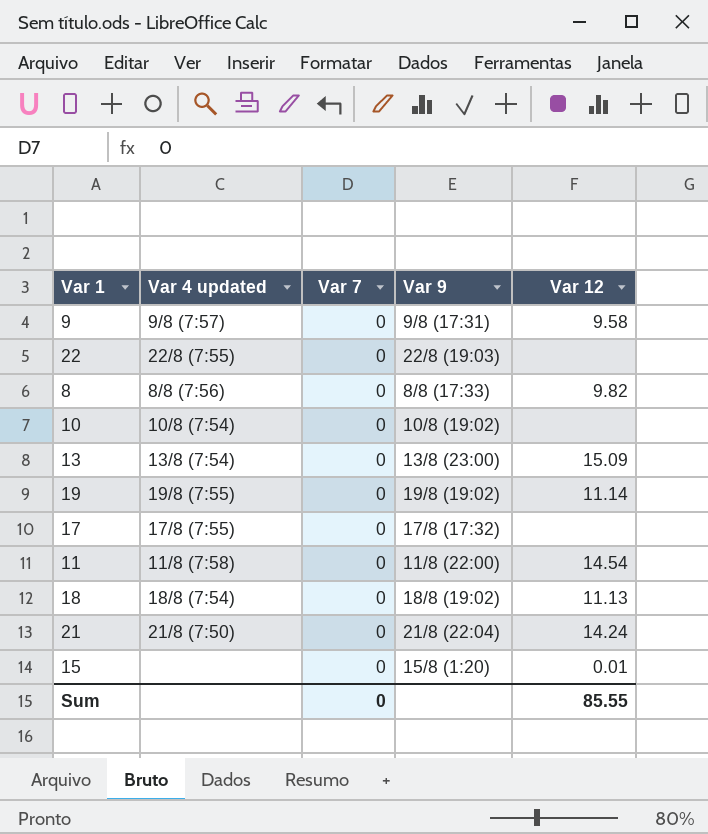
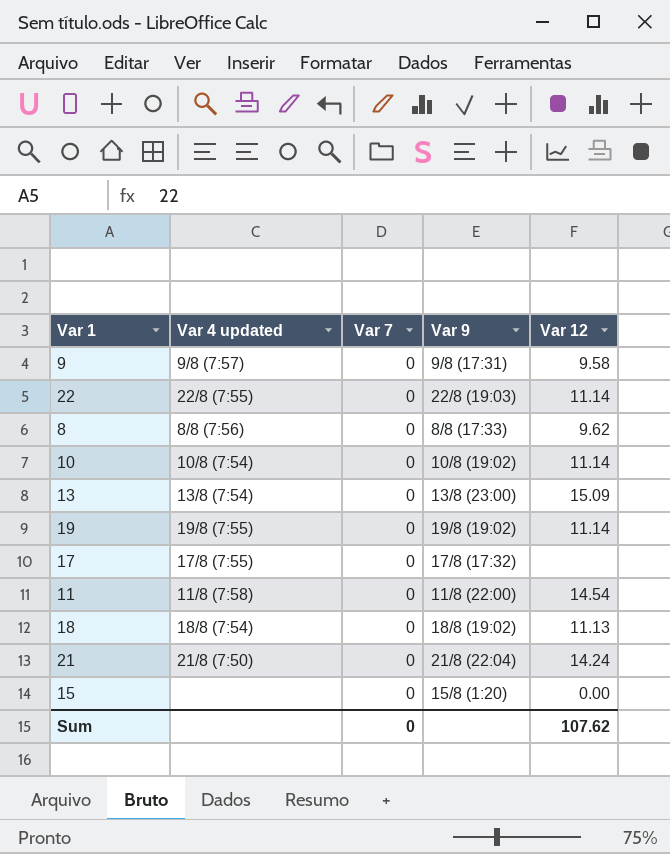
22 | Var 12: none -> 11.14
8 | Var 12: 9.82 -> 9.62
10 | Var 12: none -> 11.14
15 | Var 12: 0.01 -> 0.00
Sum | Var 12: 85.55 -> 107.62

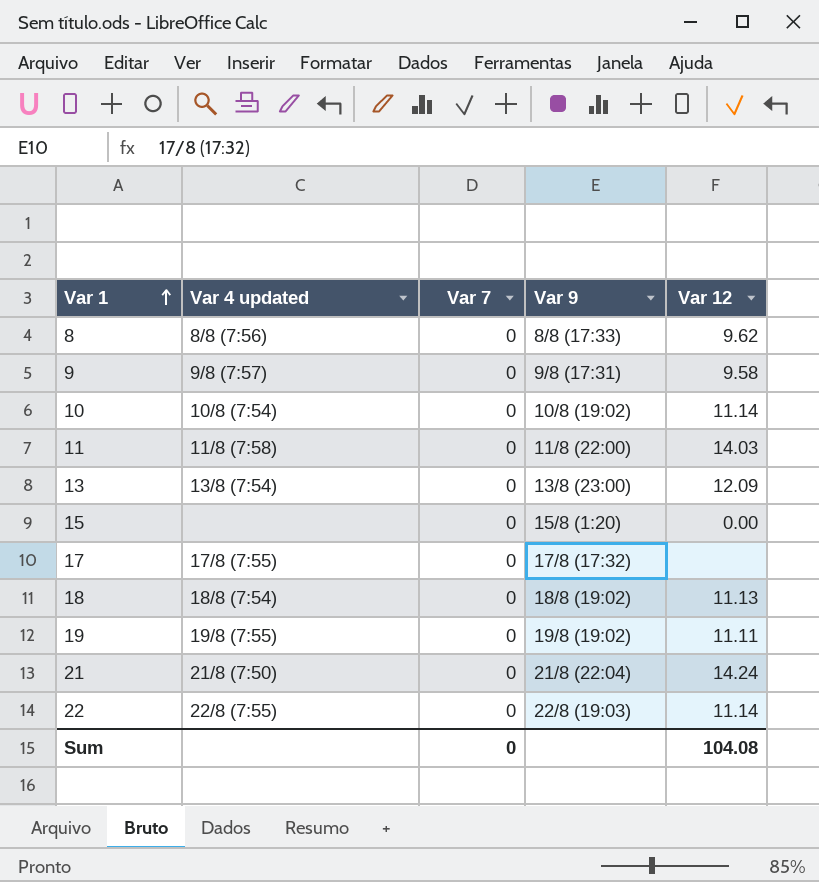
row order: none -> Var 1 ascending
11 | Var 12: 14.54 -> 14.03
13 | Var 12: 15.09 -> 12.09
19 | Var 12: 11.14 -> 11.11
Sum | Var 12: 107.62 -> 104.08

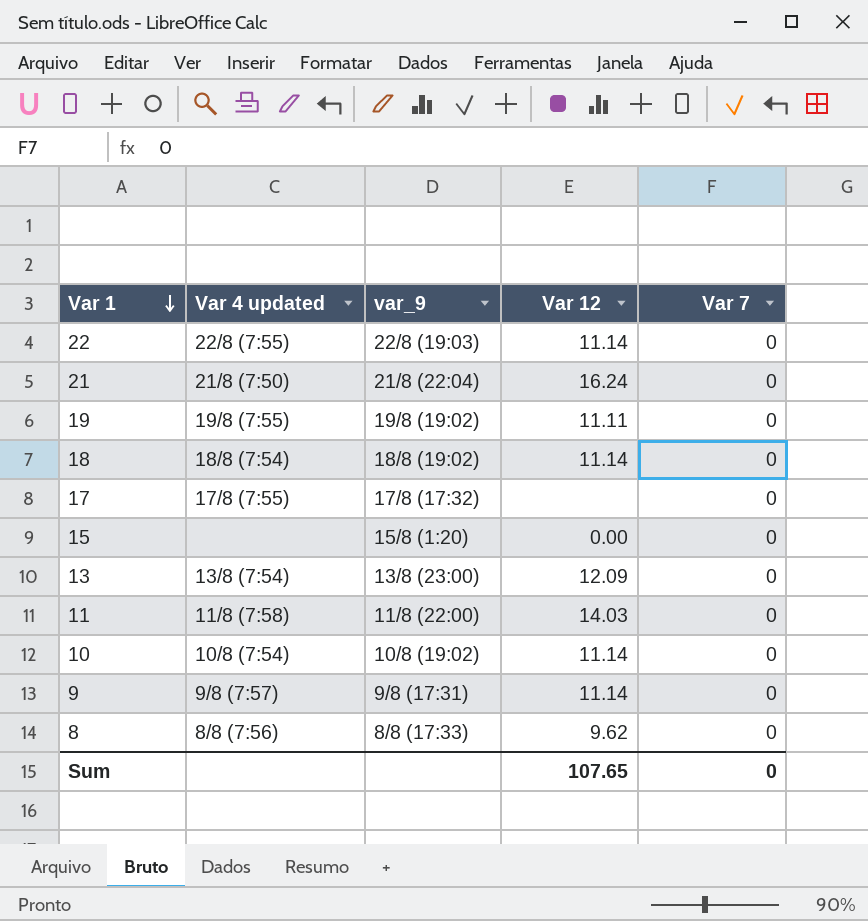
row order: Var 1 ascending -> Var 1 descending
column name: Var 9 -> var_9
column Var 7 | position: 3 -> 5
21 | Var 12: 14.24 -> 16.24
18 | Var 12: 11.13 -> 11.14
9 | Var 12: 9.58 -> 11.14
Sum | Var 12: 104.08 -> 107.65

